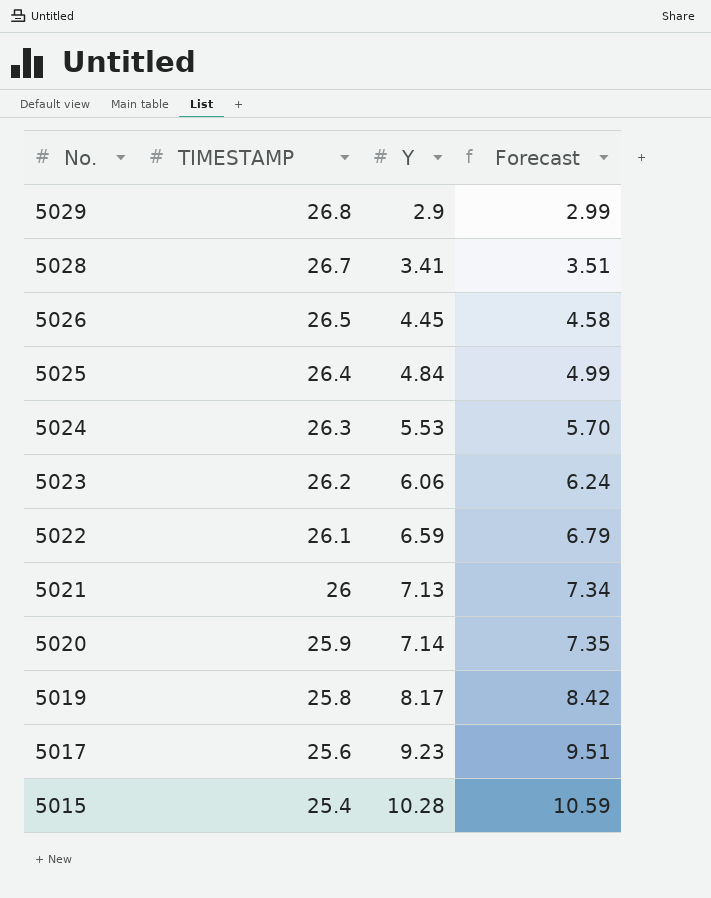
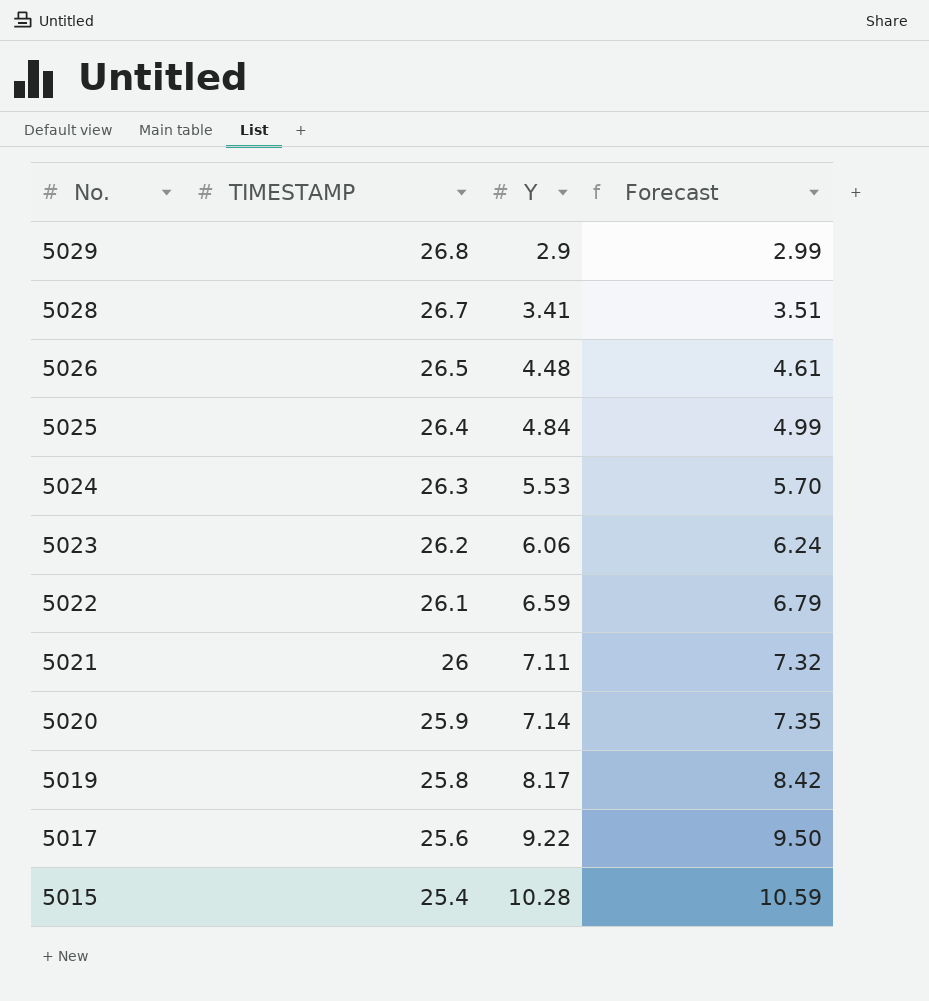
5026 | Y: 4.45 -> 4.48
5026 | Forecast: 4.58 -> 4.61
5021 | Y: 7.13 -> 7.11
5021 | Forecast: 7.34 -> 7.32
5017 | Y: 9.23 -> 9.22
5017 | Forecast: 9.51 -> 9.50

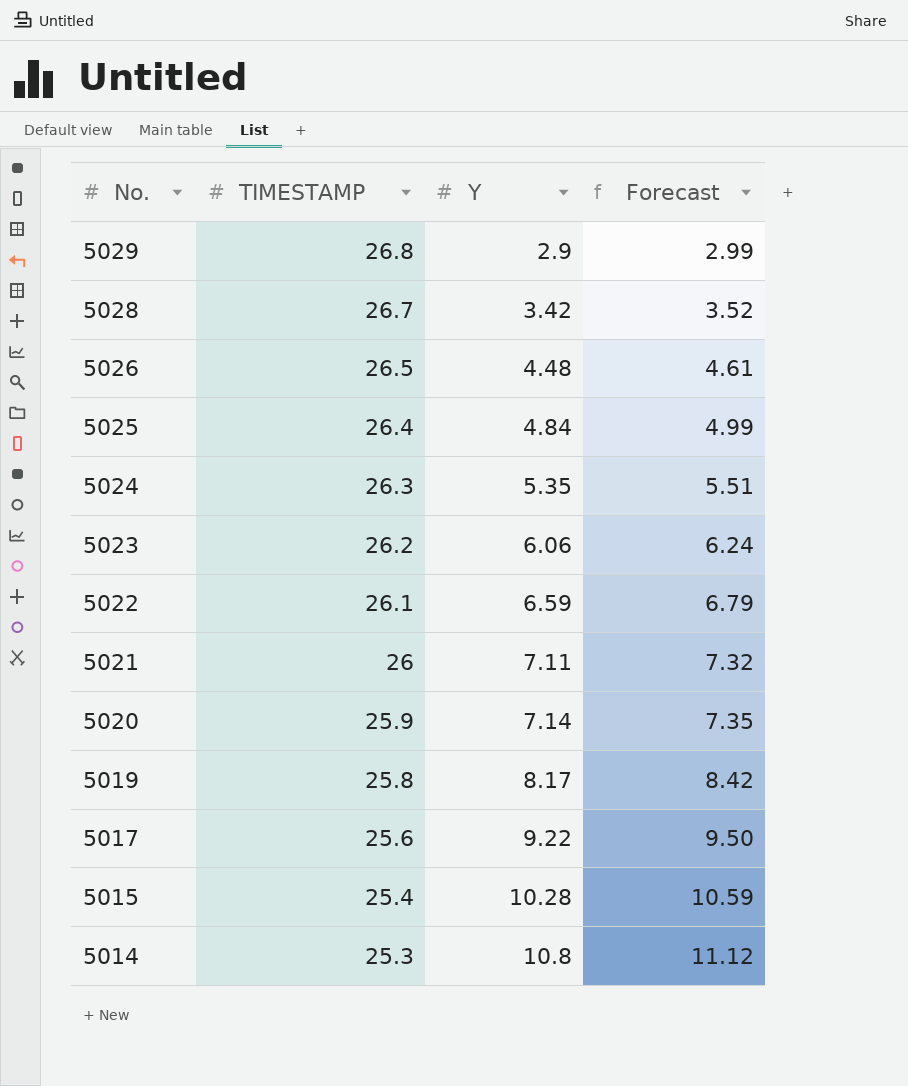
5028 | Y: 3.41 -> 3.42
5028 | Forecast: 3.51 -> 3.52
5024 | Y: 5.53 -> 5.35
5024 | Forecast: 5.70 -> 5.51
row 5014: none -> 25.3 | 10.8 | 11.12

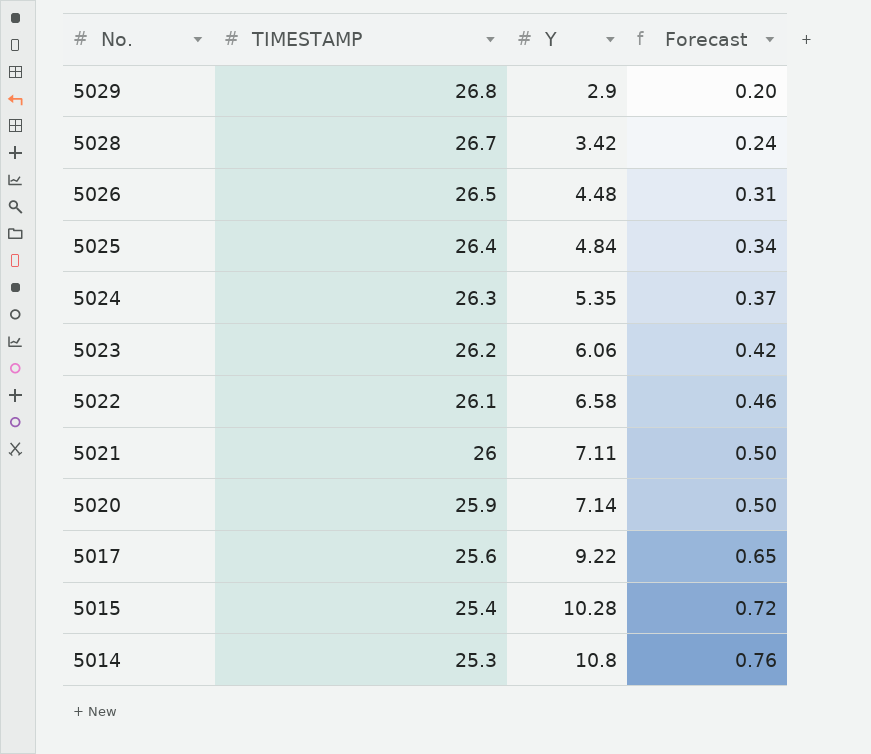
column Forecast | formula: [Y] * 1.03 -> [Y] * 0.07
row 5019: 25.8 | 8.17 | 8.42 -> none
5022 | Y: 6.59 -> 6.58

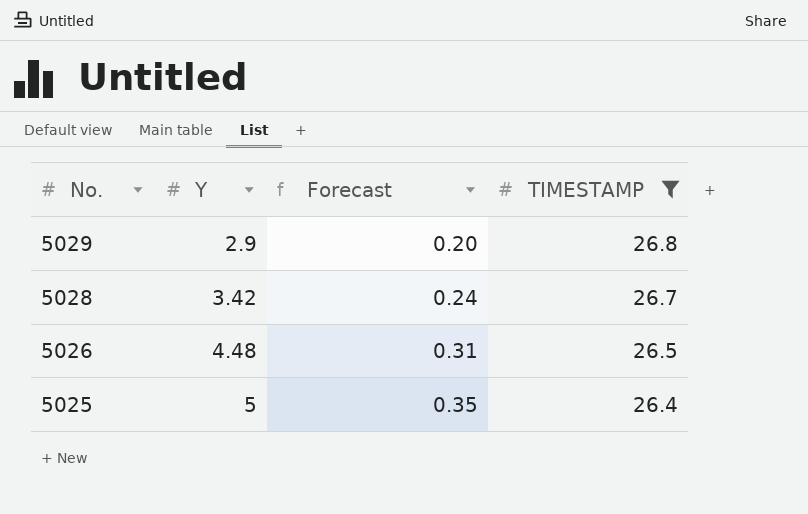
filter: none -> TIMESTAMP >= 26.4
column TIMESTAMP | position: 2 -> 4
5025 | Y: 4.84 -> 5
5025 | Forecast: 0.34 -> 0.35

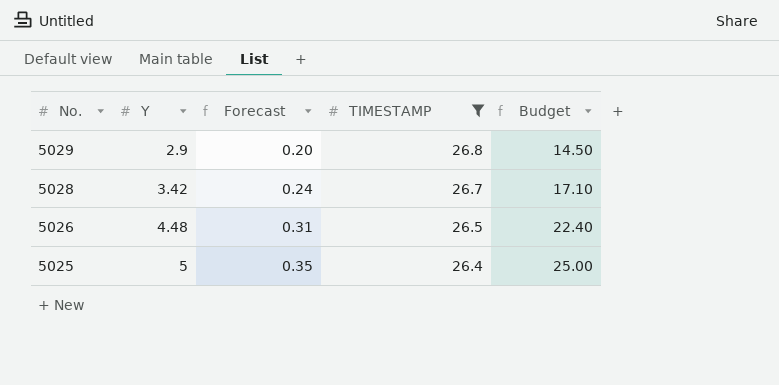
column Budget | formula: none -> [Y] * 5

